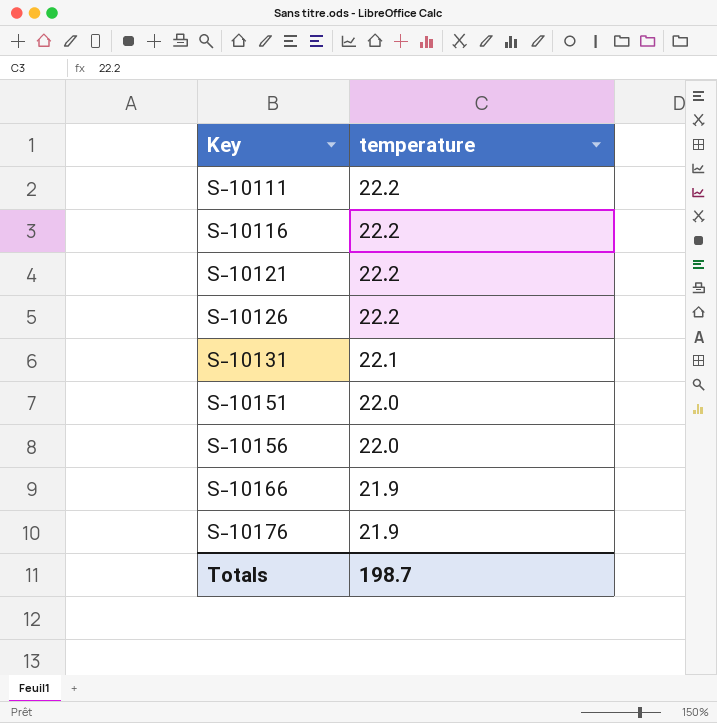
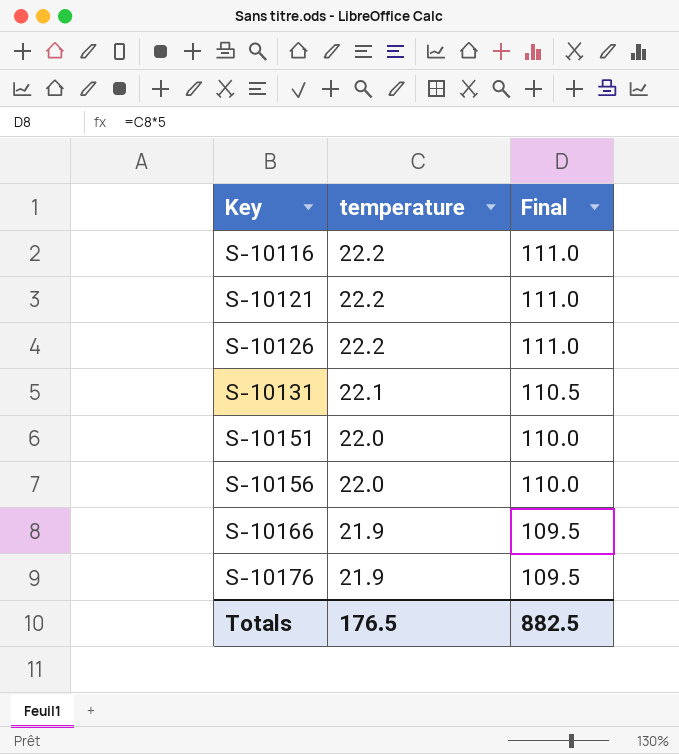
column Final | formula: none -> [temperature] * 5
row S-10111: 22.2 -> none
Totals | temperature: 198.7 -> 176.5

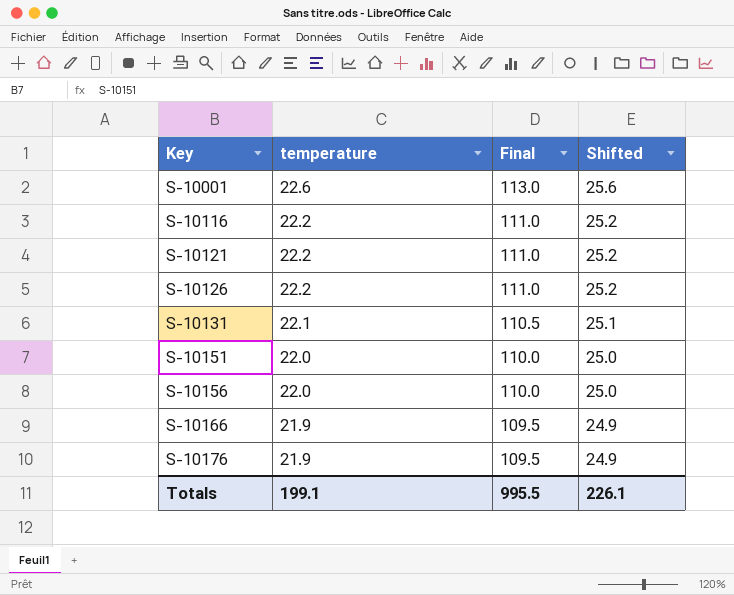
column Shifted | formula: none -> [temperature] + 3
row S-10001: none -> 22.6 | 113.0 | 25.6
Totals | temperature: 176.5 -> 199.1
Totals | Final: 882.5 -> 995.5

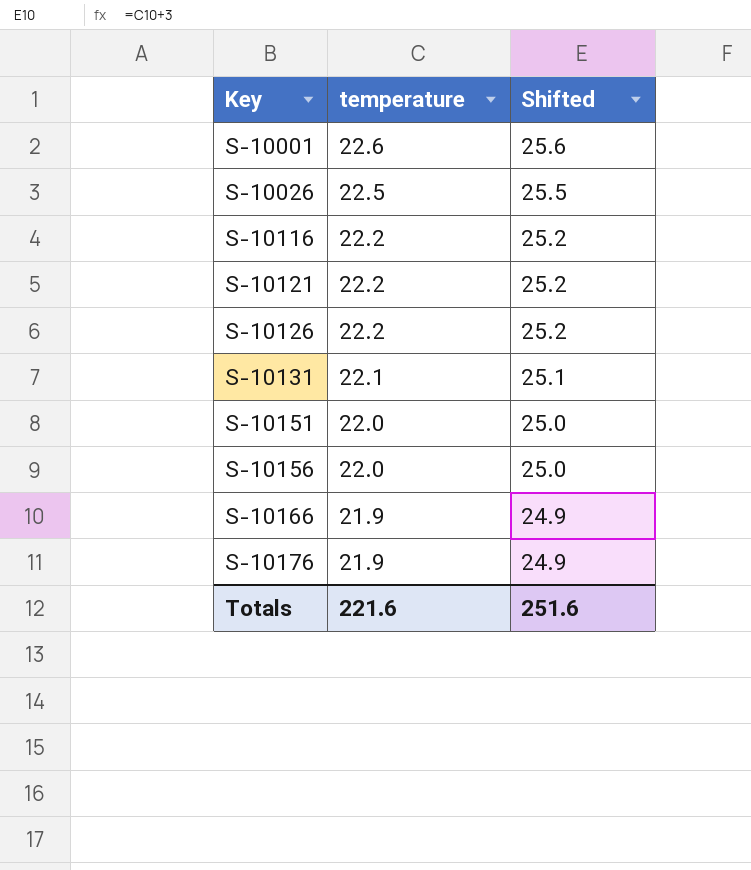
column Final | formula: [temperature] * 5 -> none
row S-10026: none -> 22.5 | 25.5
Totals | temperature: 199.1 -> 221.6
Totals | Shifted: 226.1 -> 251.6

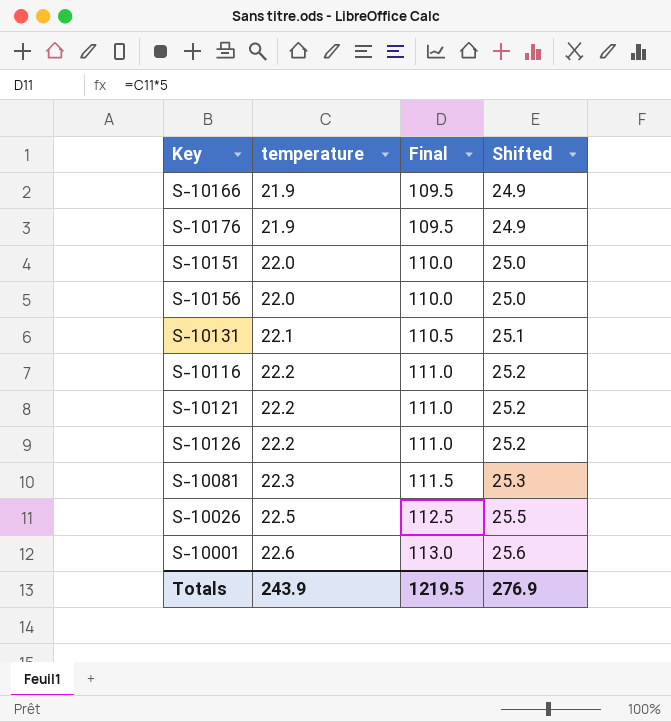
row order: Key ascending -> temperature ascending
column Final | formula: none -> [temperature] * 5
row S-10081: none -> 22.3 | 111.5 | 25.3
Totals | temperature: 221.6 -> 243.9
Totals | Shifted: 251.6 -> 276.9

